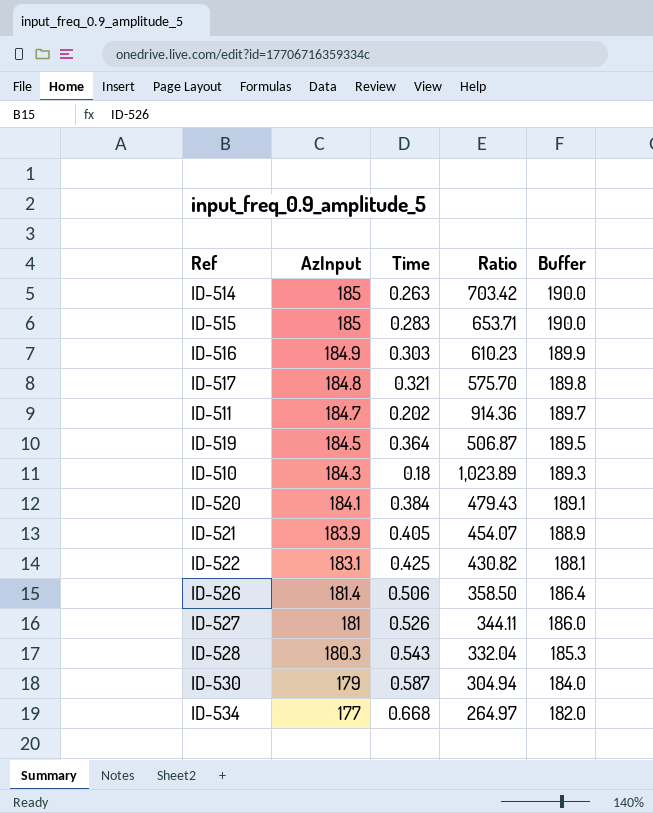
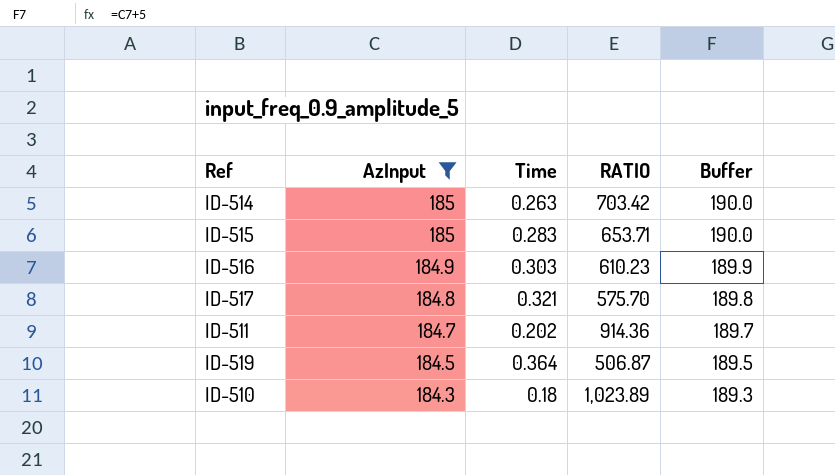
filter: none -> AzInput >= 184.3
column name: Ratio -> RATIO

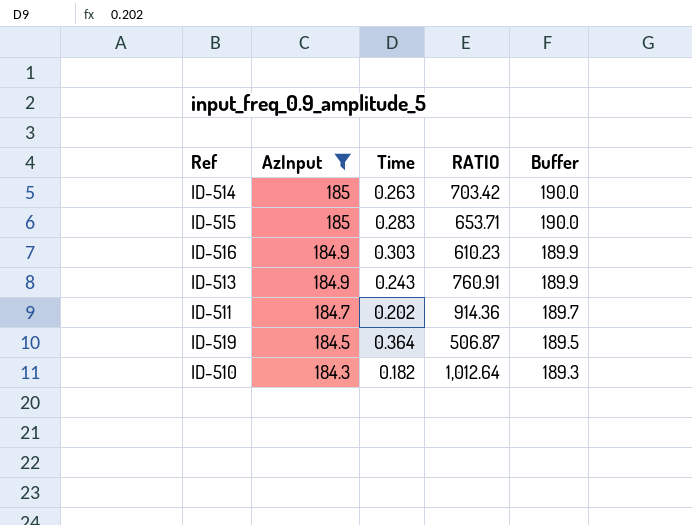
row ID-517: 184.8 | 0.321 | 575.70 | 189.8 -> none
row ID-513: none -> 184.9 | 0.243 | 760.91 | 189.9
ID-510 | Time: 0.18 -> 0.182
ID-510 | RATIO: 1,023.89 -> 1,012.64

